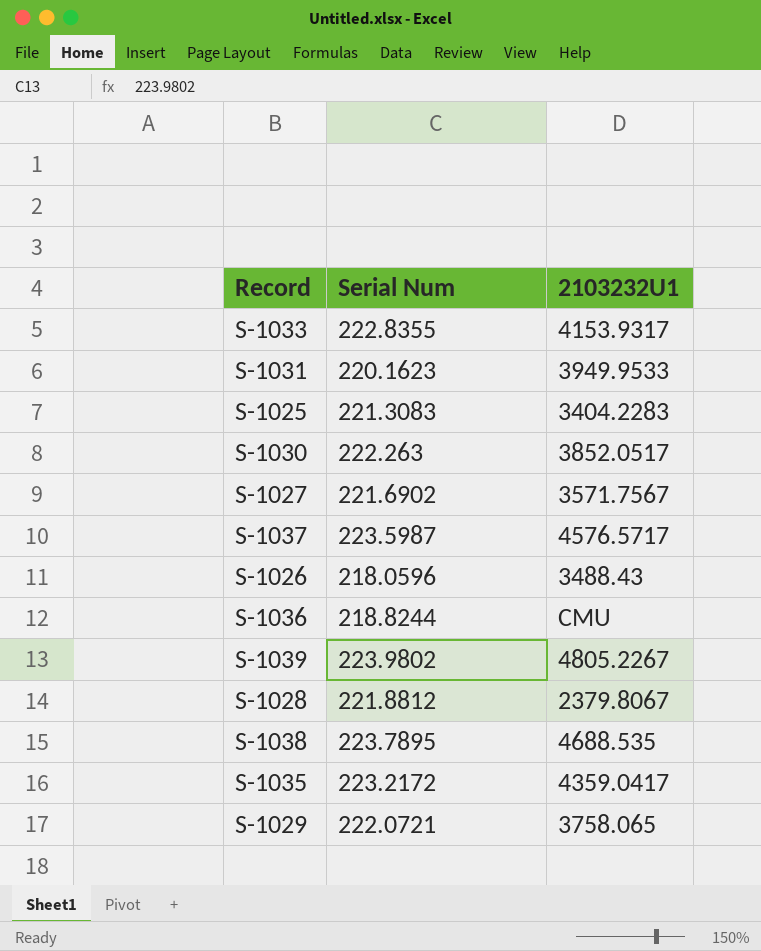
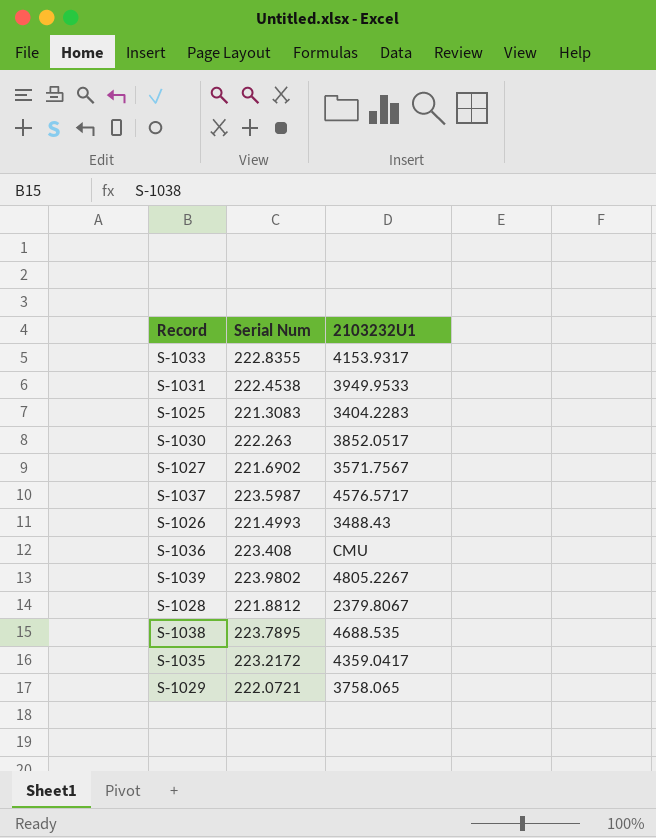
S-1031 | Serial Num: 220.1623 -> 222.4538
S-1026 | Serial Num: 218.0596 -> 221.4993
S-1036 | Serial Num: 218.8244 -> 223.408

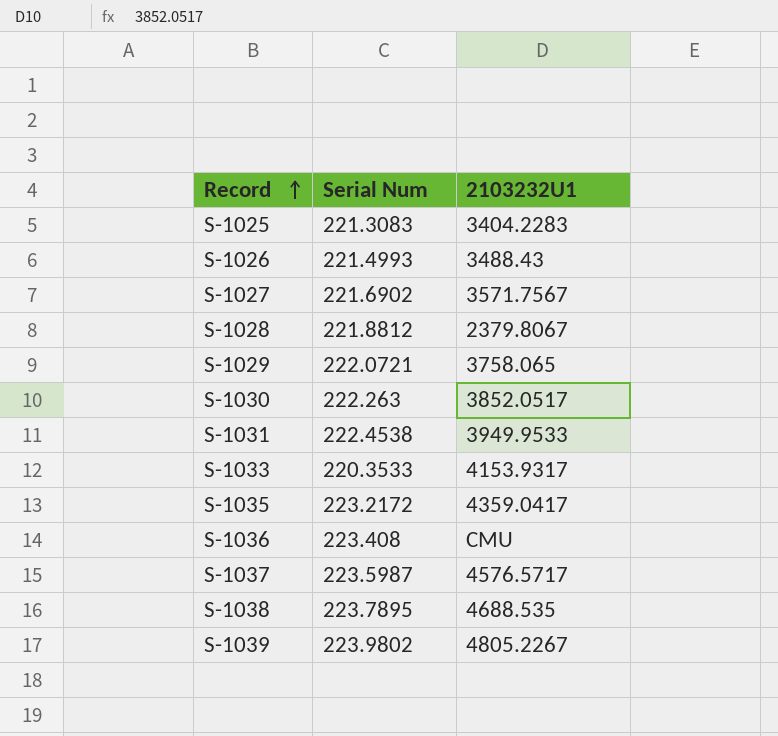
row order: none -> Record ascending
S-1033 | Serial Num: 222.8355 -> 220.3533

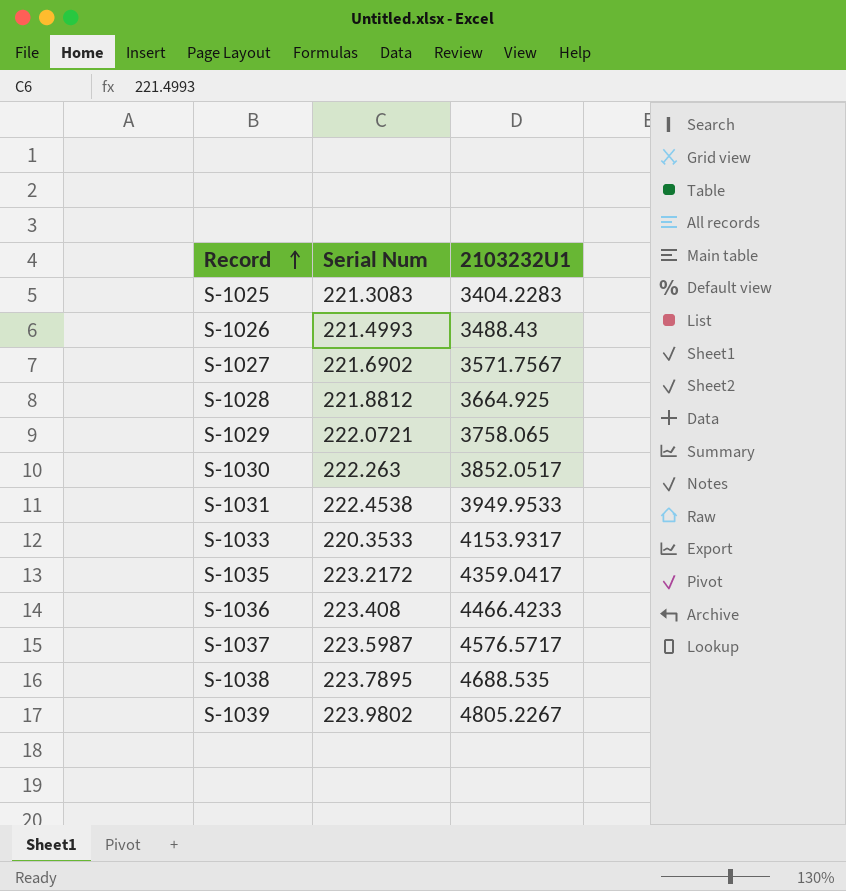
S-1028 | 2103232U1: 2379.8067 -> 3664.925
S-1036 | 2103232U1: CMU -> 4466.4233

